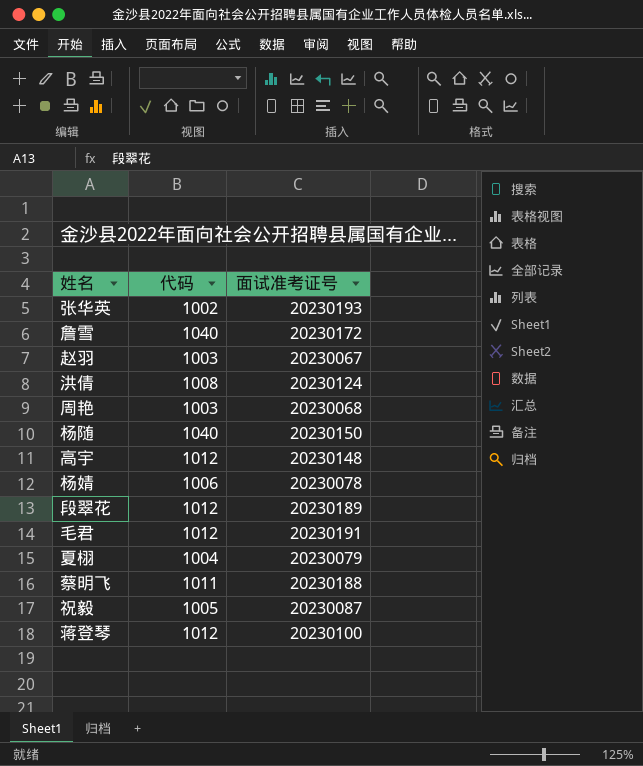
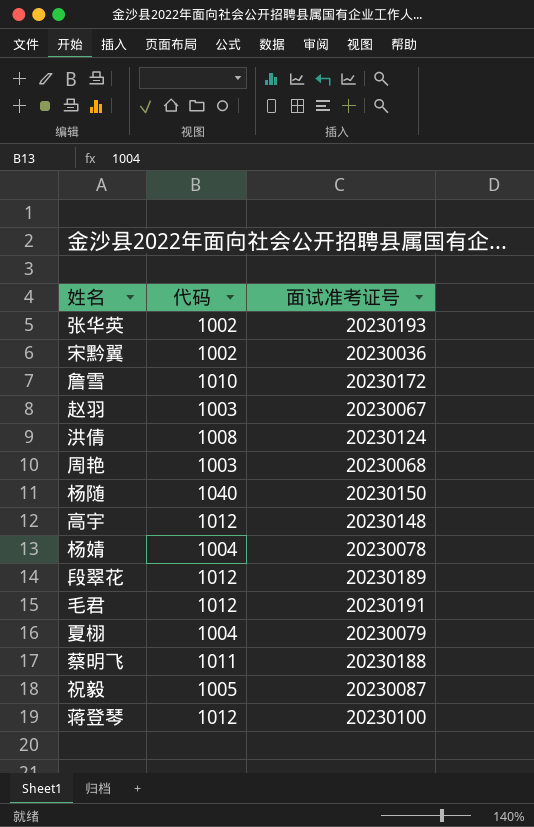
row 宋黔翼: none -> 1002 | 20230036
詹雪 | 代码: 1040 -> 1010
杨婧 | 代码: 1006 -> 1004

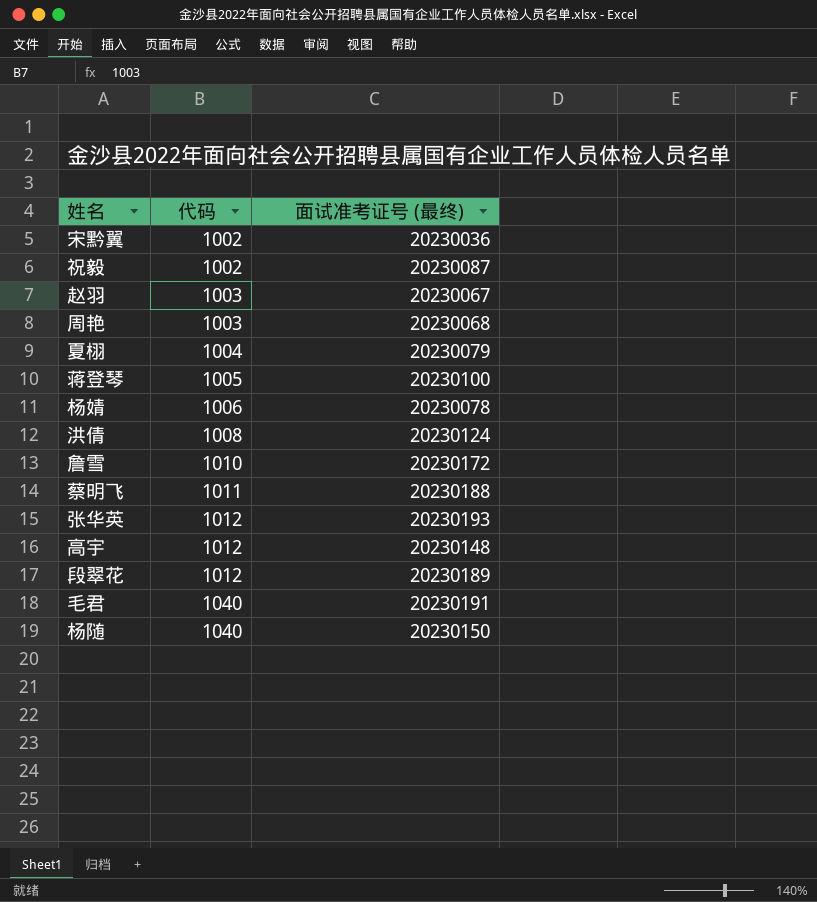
row order: none -> 代码 ascending
column name: 面试准考证号 -> 面试准考证号 (最终)
祝毅 | 代码: 1005 -> 1002
蒋登琴 | 代码: 1012 -> 1005
杨婧 | 代码: 1004 -> 1006
张华英 | 代码: 1002 -> 1012
毛君 | 代码: 1012 -> 1040

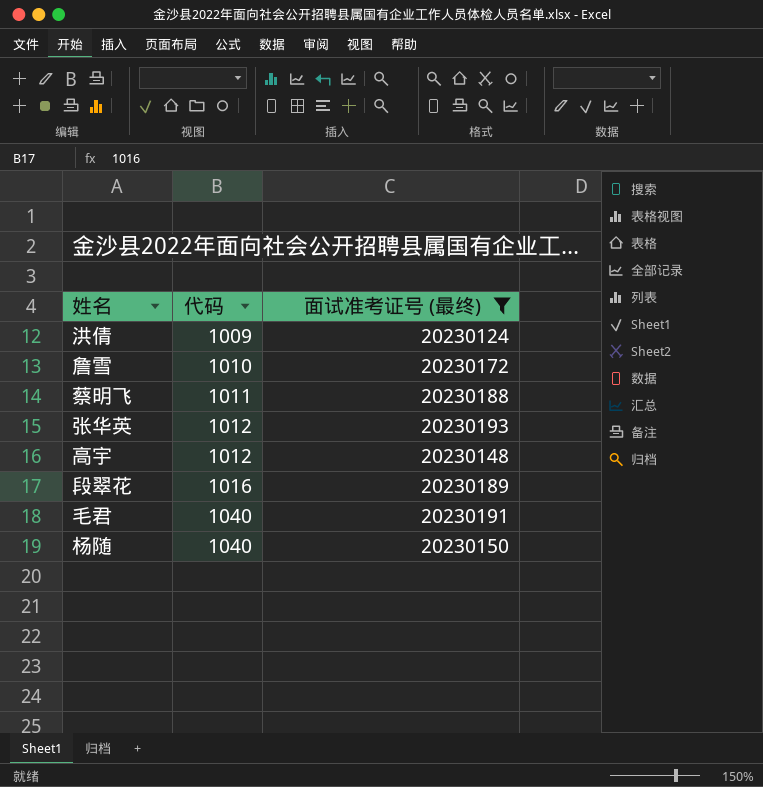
filter: none -> 面试准考证号 (最终) >= 20230124
洪倩 | 代码: 1008 -> 1009
段翠花 | 代码: 1012 -> 1016

